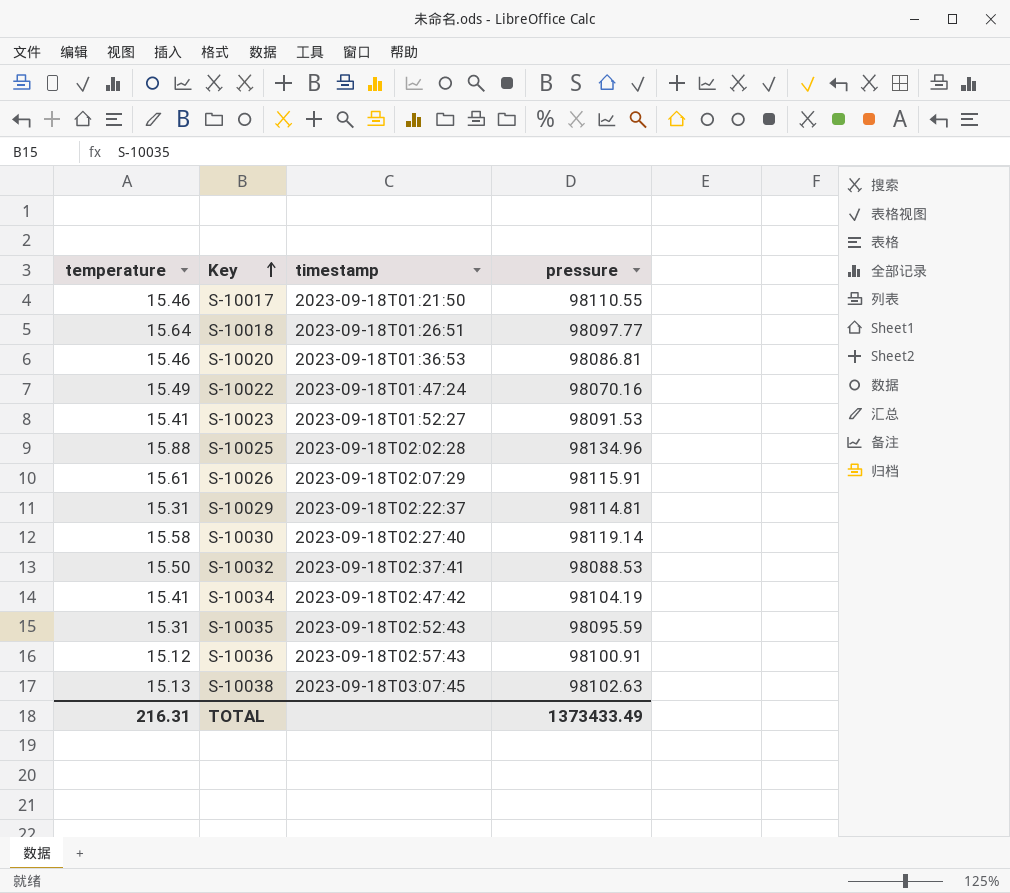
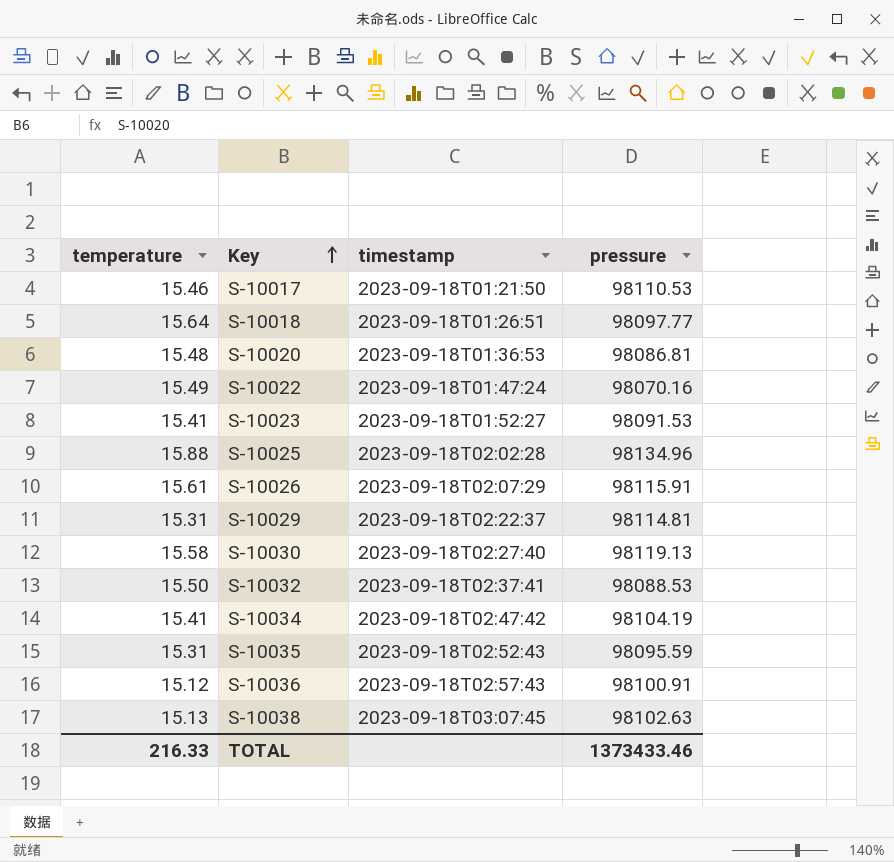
S-10017 | pressure: 98110.55 -> 98110.53
S-10020 | temperature: 15.46 -> 15.48
S-10030 | pressure: 98119.14 -> 98119.13
TOTAL | temperature: 216.31 -> 216.33
TOTAL | pressure: 1373433.49 -> 1373433.46

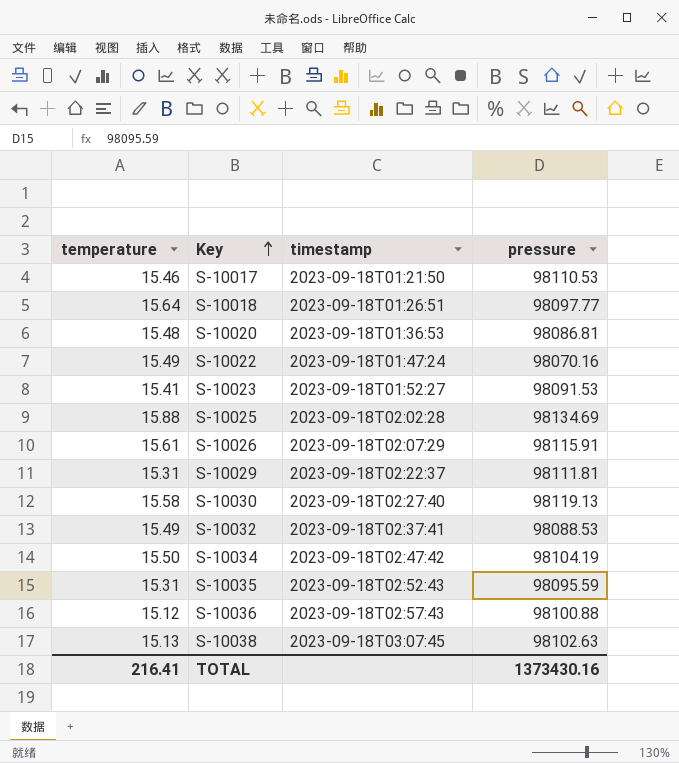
S-10025 | pressure: 98134.96 -> 98134.69
S-10029 | pressure: 98114.81 -> 98111.81
S-10032 | temperature: 15.50 -> 15.49
S-10034 | temperature: 15.41 -> 15.50
S-10036 | pressure: 98100.91 -> 98100.88
TOTAL | temperature: 216.33 -> 216.41
TOTAL | pressure: 1373433.46 -> 1373430.16

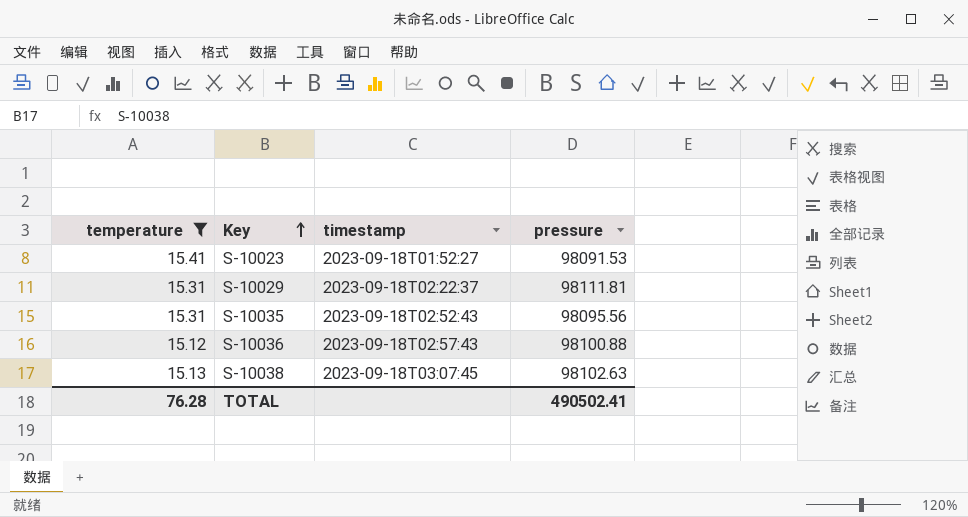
filter: none -> temperature <= 15.41
S-10035 | pressure: 98095.59 -> 98095.56
TOTAL | temperature: 216.41 -> 76.28
TOTAL | pressure: 1373430.16 -> 490502.41

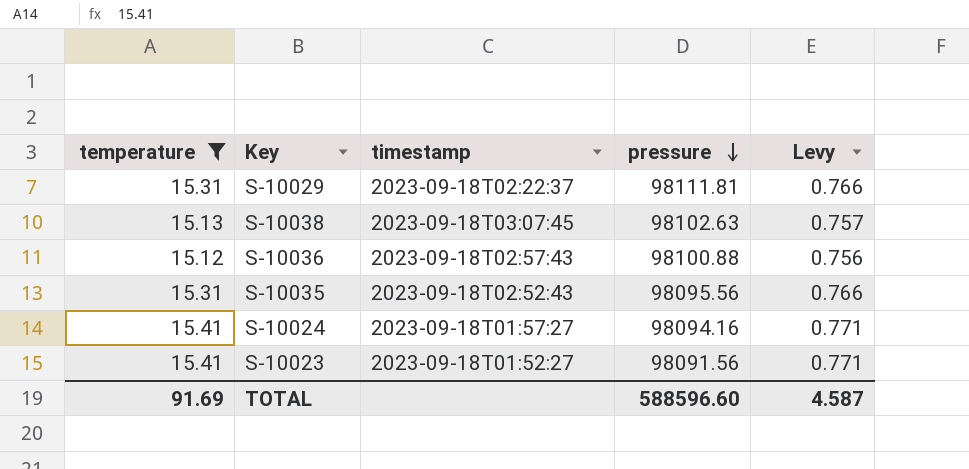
row order: Key ascending -> pressure descending
column Levy | formula: none -> [temperature] * 0.05
row S-10024: none -> 15.41 | 2023-09-18T01:57:27 | 98094.16 | 0.771
S-10023 | pressure: 98091.53 -> 98091.56
TOTAL | temperature: 76.28 -> 91.69
TOTAL | pressure: 490502.41 -> 588596.60

